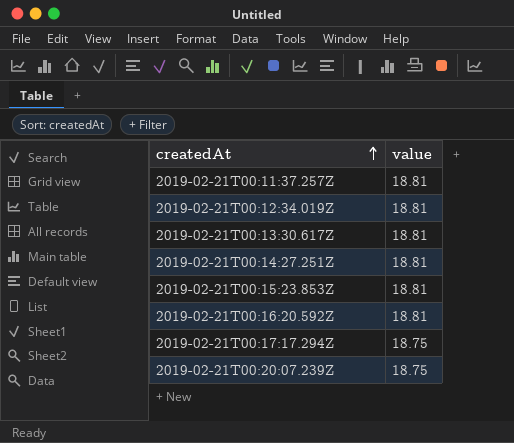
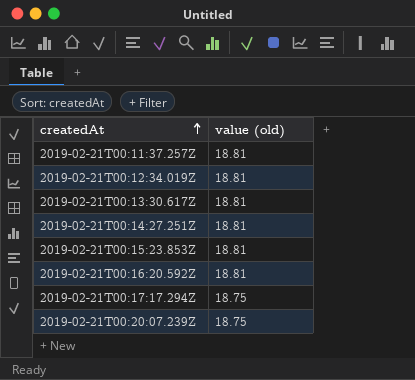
column name: value -> value (old)

